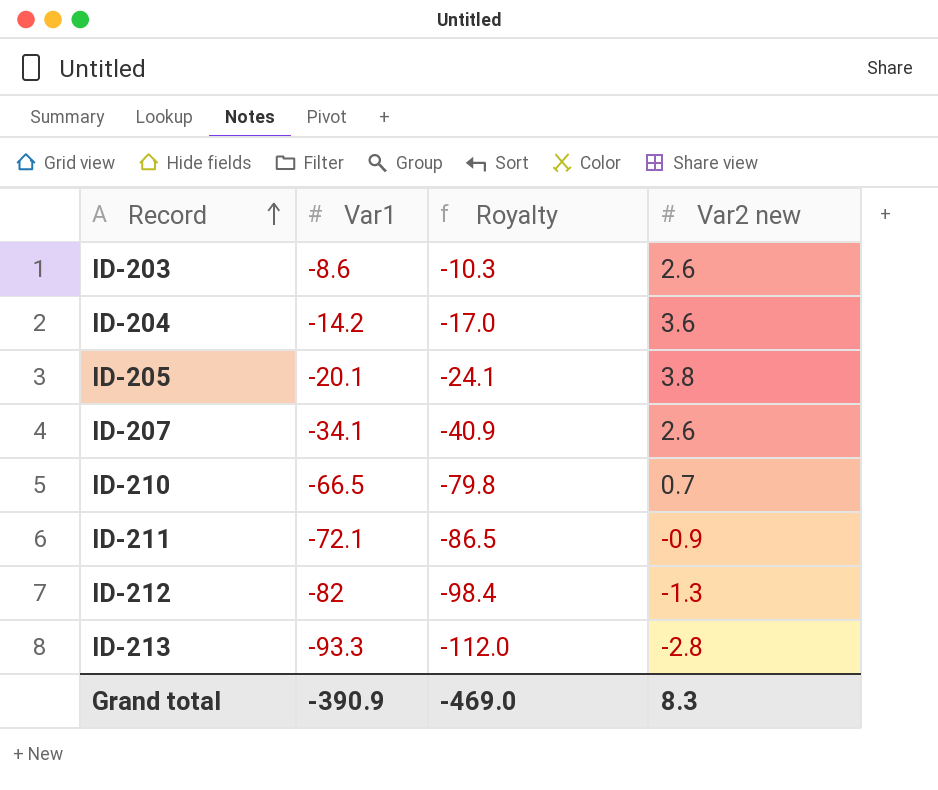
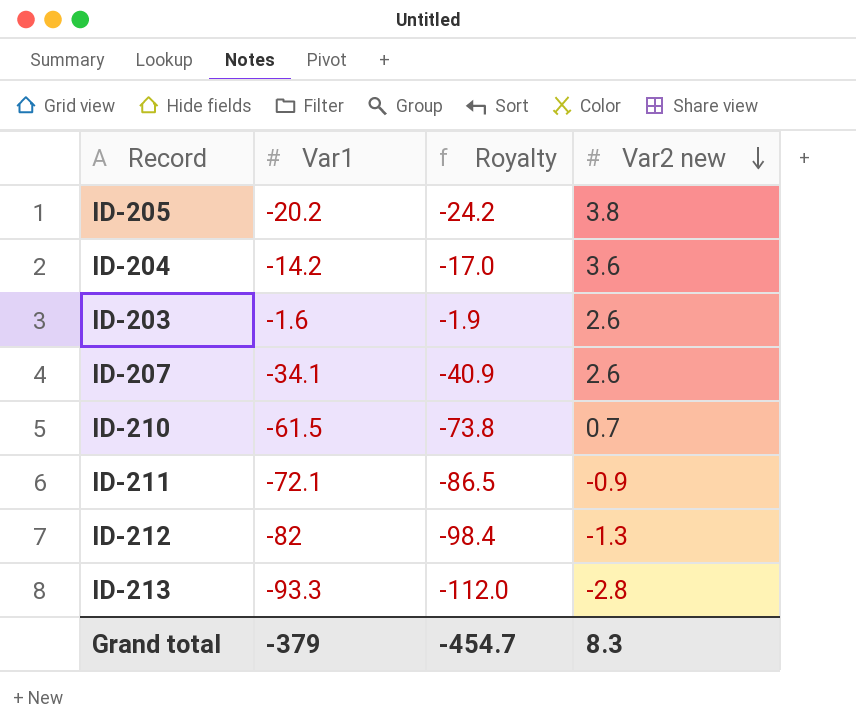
row order: Record ascending -> Var2 new descending
ID-205 | Var1: -20.1 -> -20.2
ID-205 | Royalty: -24.1 -> -24.2
ID-203 | Var1: -8.6 -> -1.6
ID-203 | Royalty: -10.3 -> -1.9
ID-210 | Var1: -66.5 -> -61.5
ID-210 | Royalty: -79.8 -> -73.8
Grand total | Var1: -390.9 -> -379
Grand total | Royalty: -469.0 -> -454.7

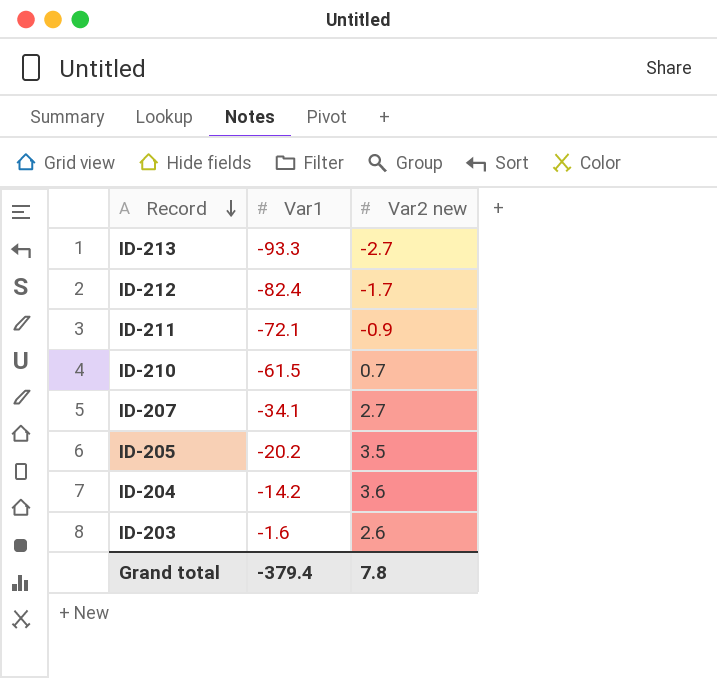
row order: Var2 new descending -> Record descending
column Royalty | formula: [Var1] * 1.2 -> none
ID-213 | Var2 new: -2.8 -> -2.7
ID-212 | Var1: -82 -> -82.4
ID-212 | Var2 new: -1.3 -> -1.7
ID-207 | Var2 new: 2.6 -> 2.7
ID-205 | Var2 new: 3.8 -> 3.5
Grand total | Var1: -379 -> -379.4
Grand total | Var2 new: 8.3 -> 7.8

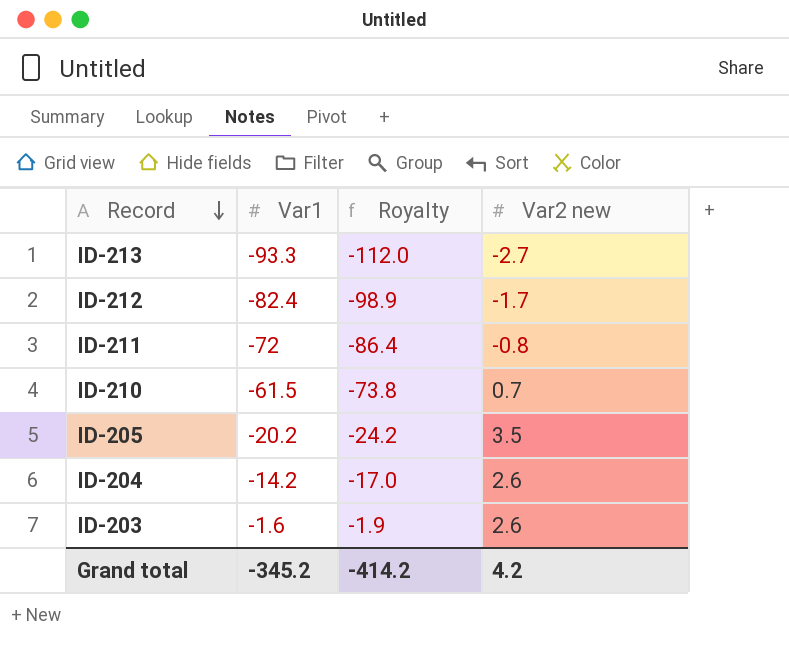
column Royalty | formula: none -> [Var1] * 1.2
row ID-207: -34.1 | 2.7 -> none
ID-211 | Var1: -72.1 -> -72
ID-211 | Var2 new: -0.9 -> -0.8
ID-204 | Var2 new: 3.6 -> 2.6
Grand total | Var1: -379.4 -> -345.2
Grand total | Var2 new: 7.8 -> 4.2

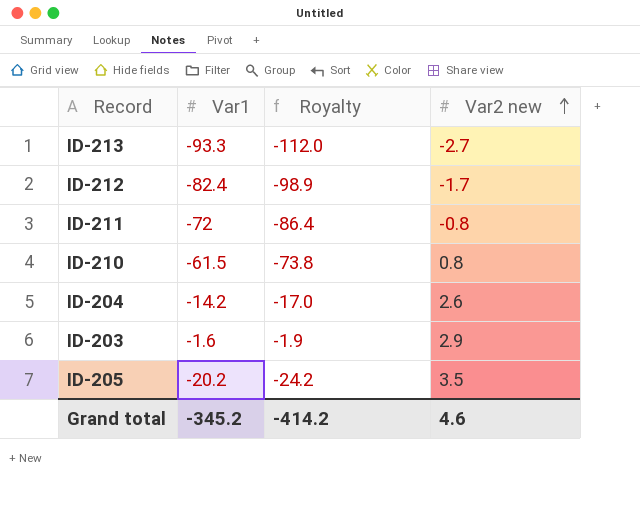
row order: Record descending -> Var2 new ascending
ID-210 | Var2 new: 0.7 -> 0.8
ID-203 | Var2 new: 2.6 -> 2.9
Grand total | Var2 new: 4.2 -> 4.6

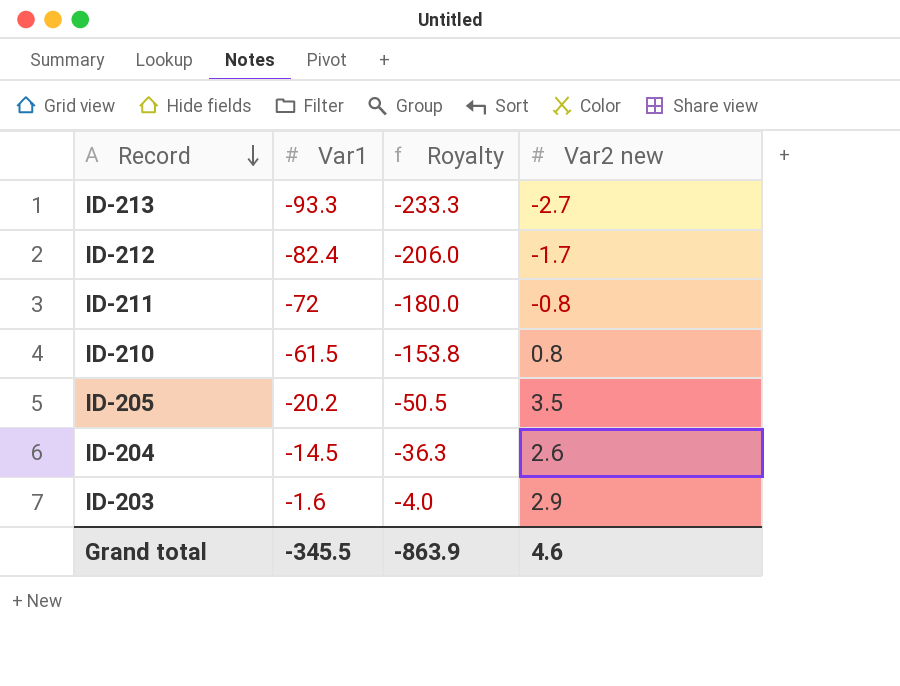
row order: Var2 new ascending -> Record descending
column Royalty | formula: [Var1] * 1.2 -> [Var1] * 2.5
ID-204 | Var1: -14.2 -> -14.5
Grand total | Var1: -345.2 -> -345.5
Grand total | Royalty: -414.2 -> -863.9

